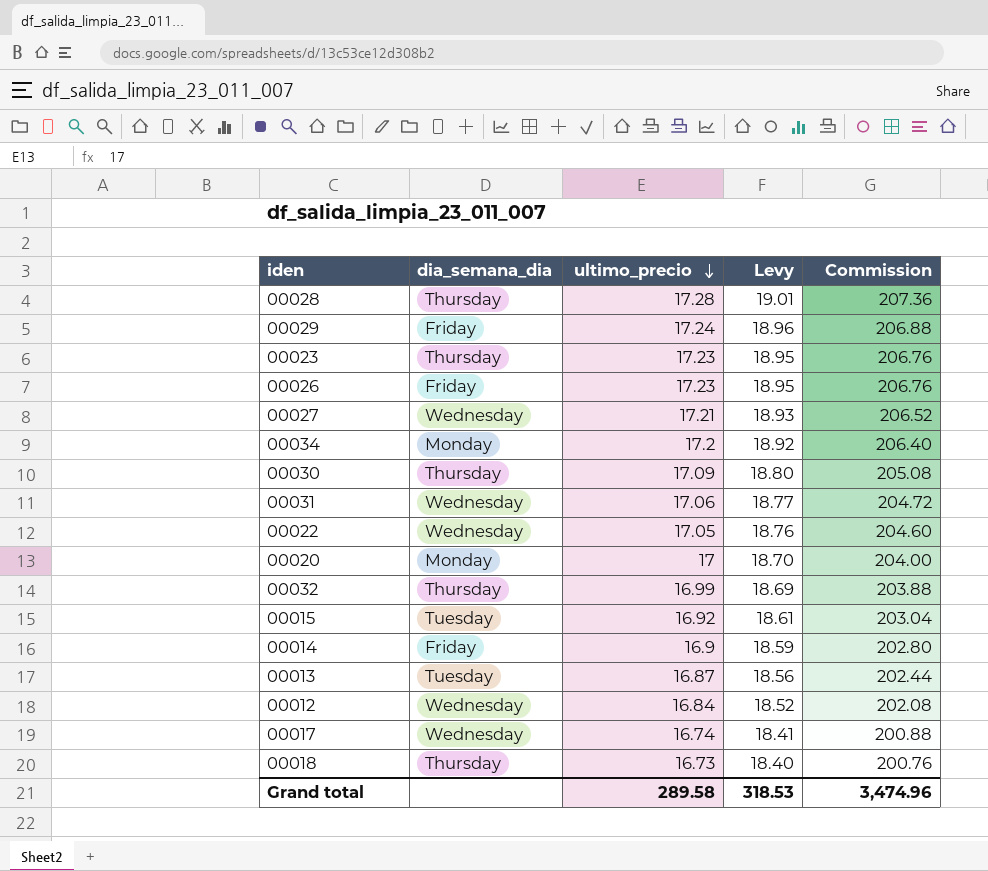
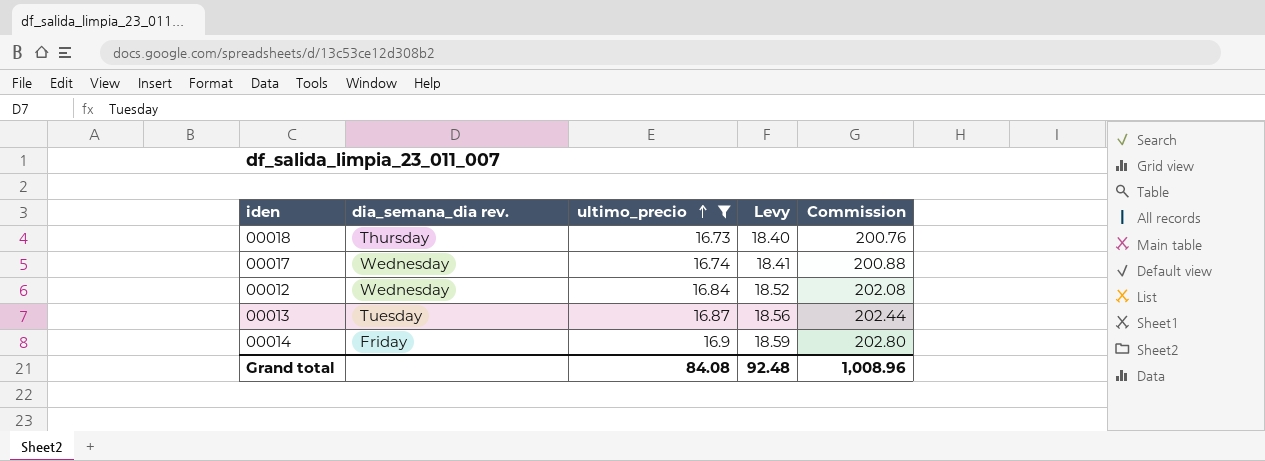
filter: none -> ultimo_precio <= 16.9
row order: ultimo_precio descending -> ultimo_precio ascending
column name: dia_semana_dia -> dia_semana_dia rev.
Grand total | ultimo_precio: 289.58 -> 84.08
Grand total | Levy: 318.53 -> 92.48
Grand total | Commission: 3,474.96 -> 1,008.96

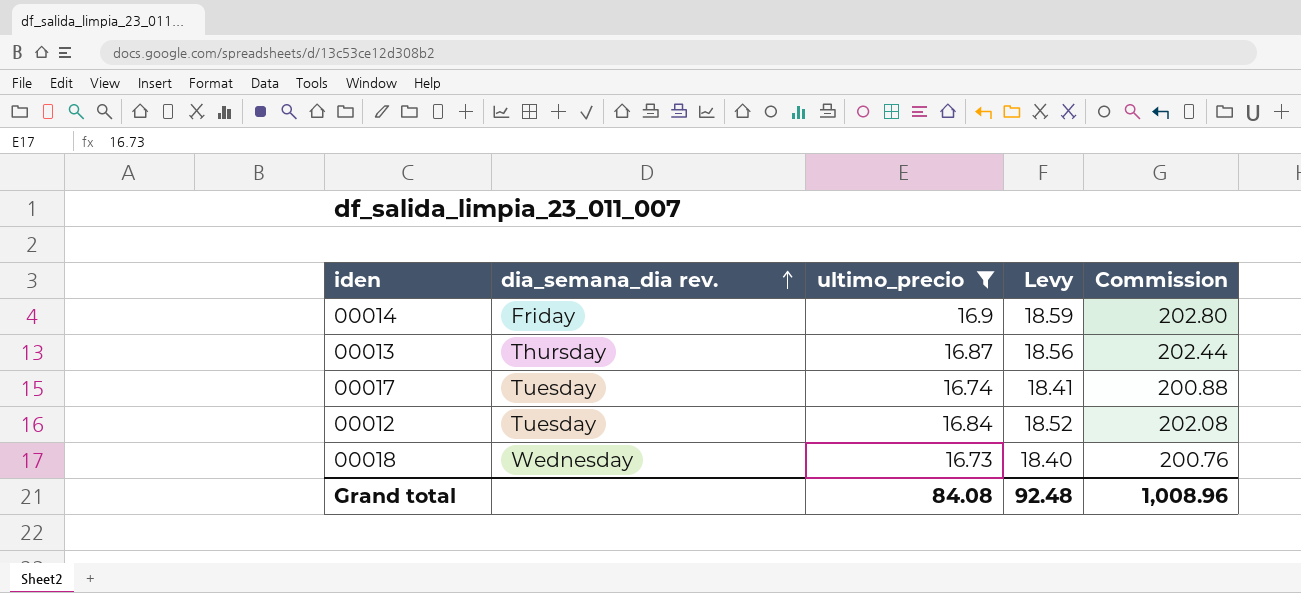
row order: ultimo_precio ascending -> dia_semana_dia rev. ascending
00013 | dia_semana_dia rev.: Tuesday -> Thursday
00017 | dia_semana_dia rev.: Wednesday -> Tuesday
00012 | dia_semana_dia rev.: Wednesday -> Tuesday
00018 | dia_semana_dia rev.: Thursday -> Wednesday

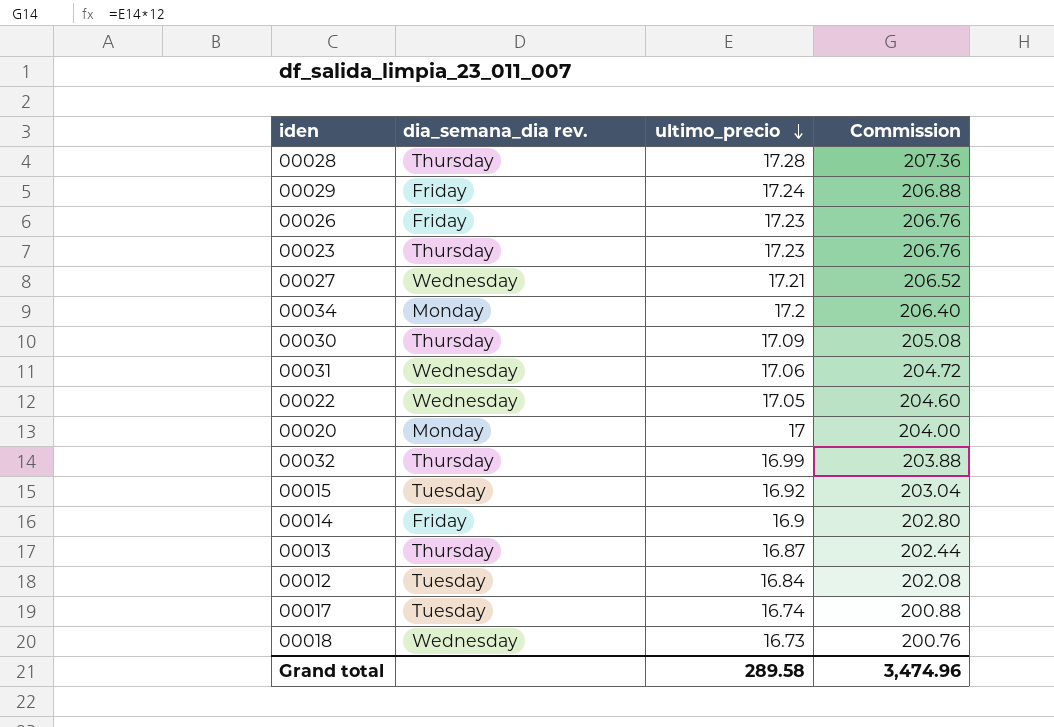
filter: ultimo_precio <= 16.9 -> none
row order: dia_semana_dia rev. ascending -> ultimo_precio descending
column Levy | formula: [ultimo_precio] * 1.1 -> none
Grand total | ultimo_precio: 84.08 -> 289.58
Grand total | Commission: 1,008.96 -> 3,474.96

